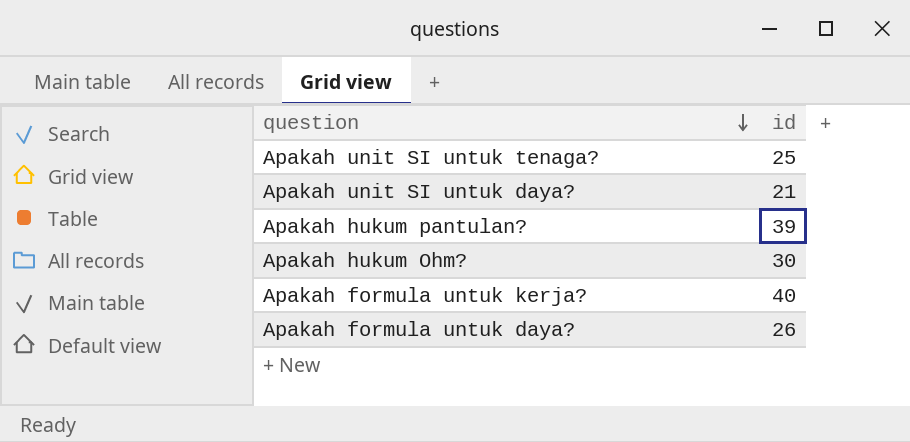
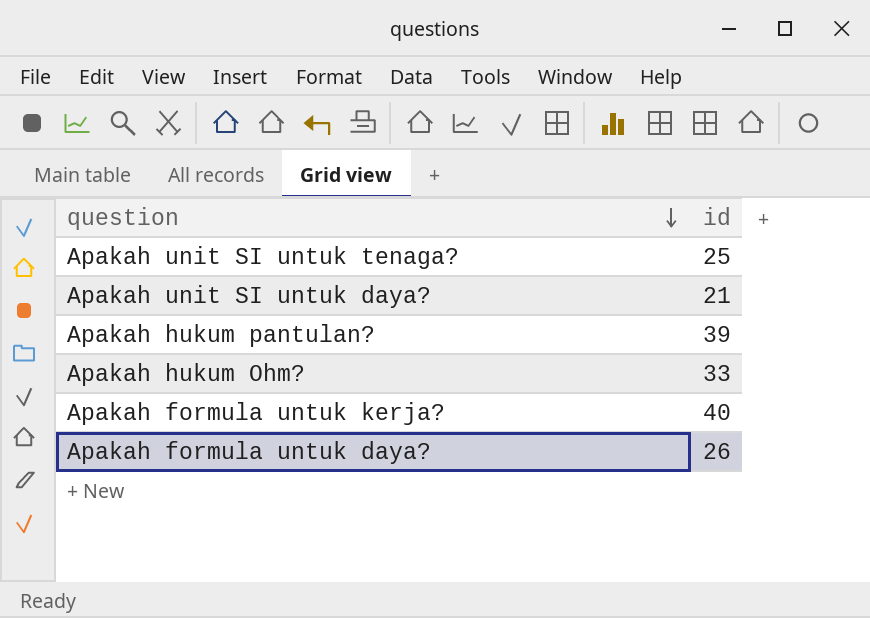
Apakah hukum Ohm? | id: 30 -> 33

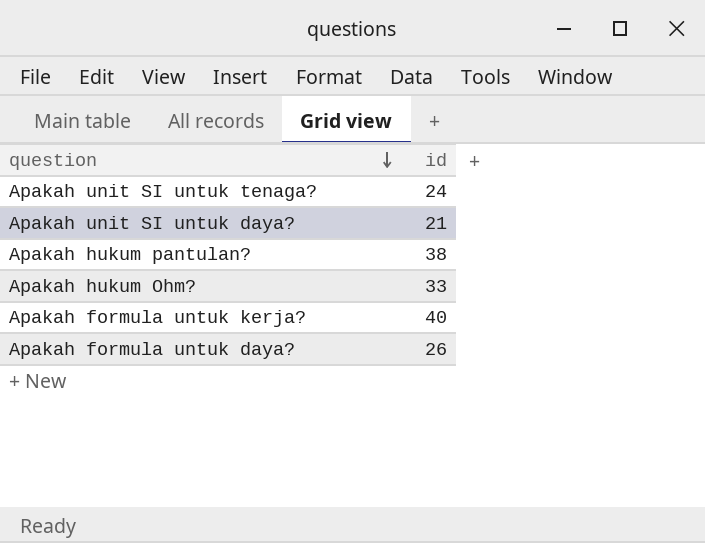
Apakah unit SI untuk tenaga? | id: 25 -> 24
Apakah hukum pantulan? | id: 39 -> 38

